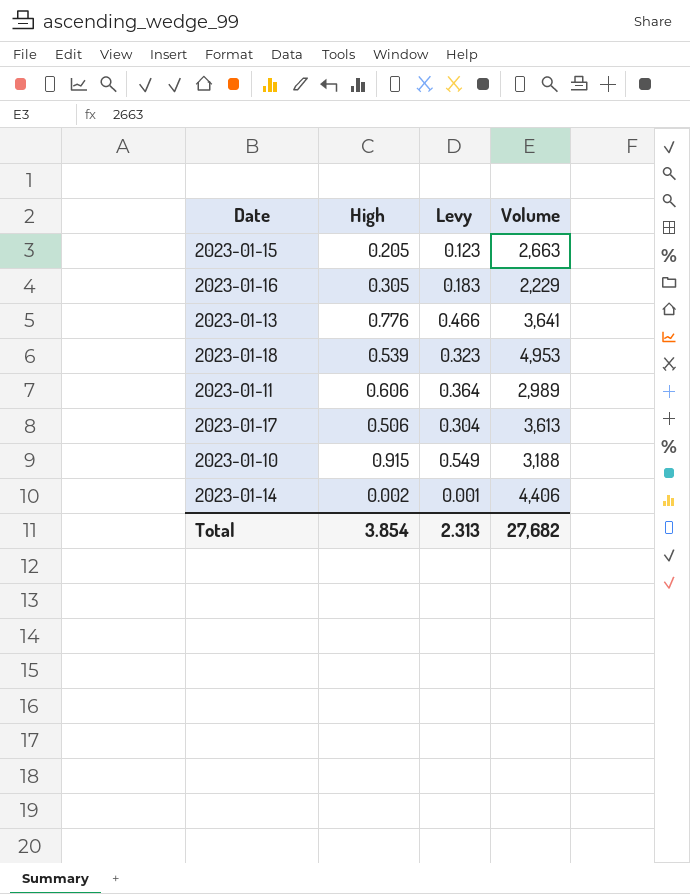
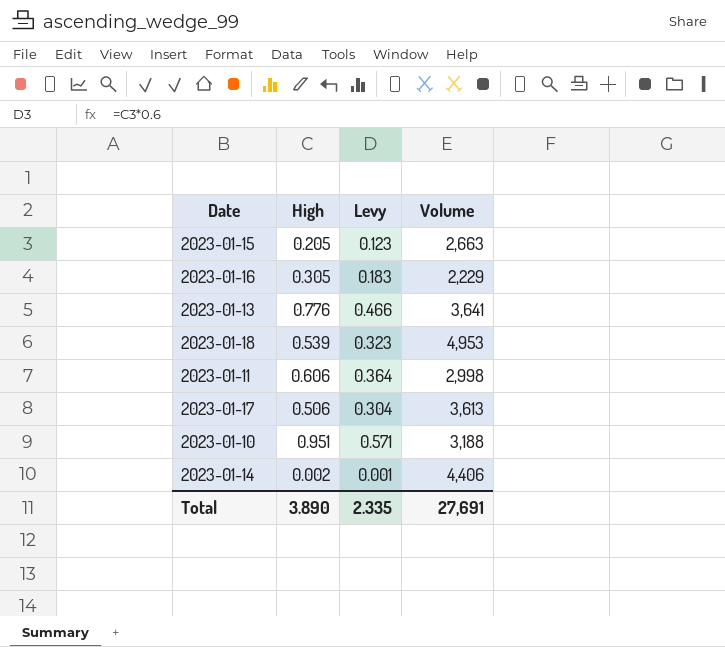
2023-01-11 | Volume: 2,989 -> 2,998
2023-01-10 | High: 0.915 -> 0.951
2023-01-10 | Levy: 0.549 -> 0.571
Total | High: 3.854 -> 3.890
Total | Levy: 2.313 -> 2.335
Total | Volume: 27,682 -> 27,691

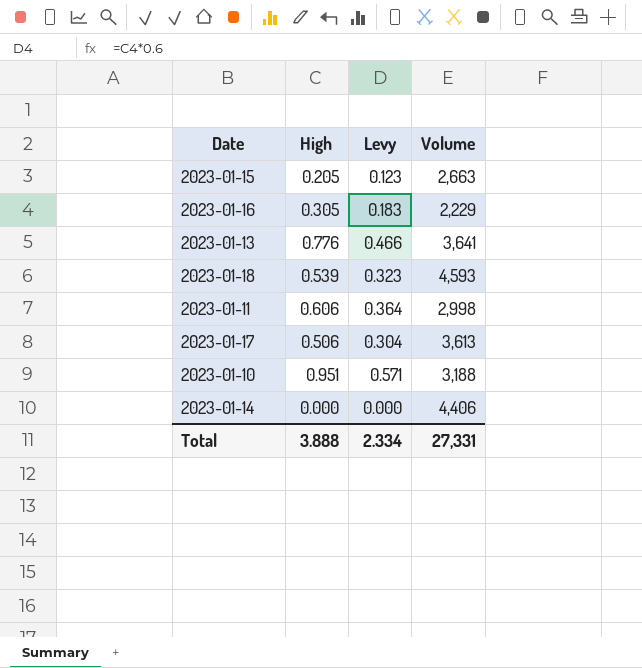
2023-01-18 | Volume: 4,953 -> 4,593
2023-01-14 | High: 0.002 -> 0.000
2023-01-14 | Levy: 0.001 -> 0.000
Total | High: 3.890 -> 3.888
Total | Levy: 2.335 -> 2.334
Total | Volume: 27,691 -> 27,331

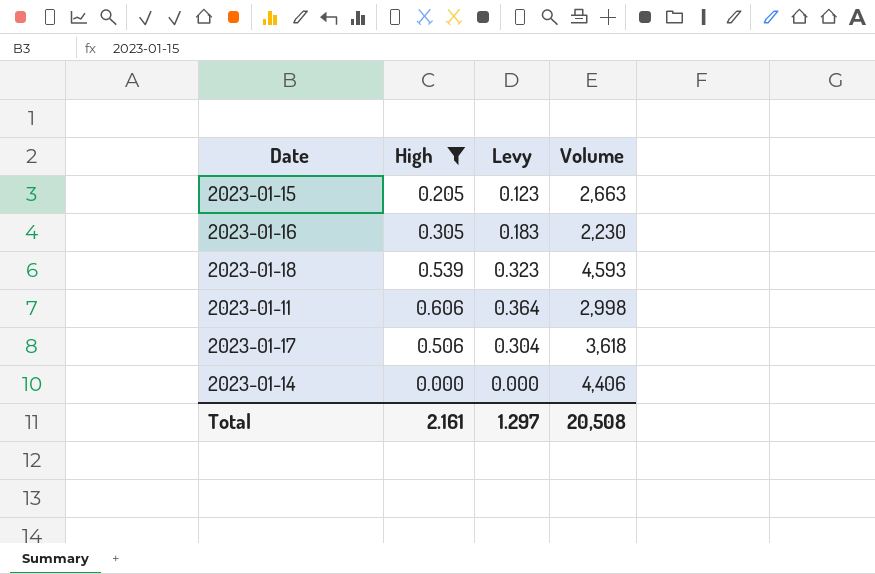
filter: none -> High <= 0.606
2023-01-16 | Volume: 2,229 -> 2,230
2023-01-17 | Volume: 3,613 -> 3,618
Total | High: 3.888 -> 2.161
Total | Levy: 2.334 -> 1.297
Total | Volume: 27,331 -> 20,508

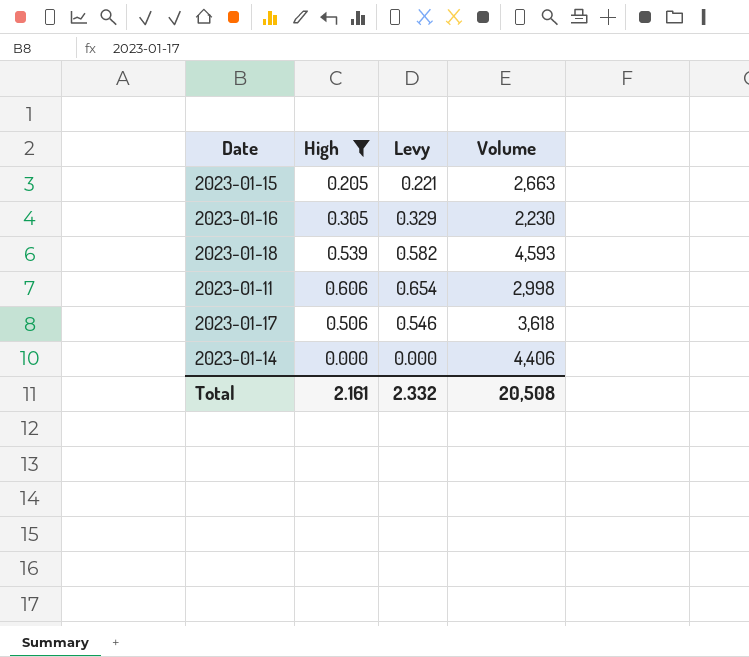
column Levy | formula: [High] * 0.6 -> [High] * 1.08
Total | Levy: 1.297 -> 2.332

